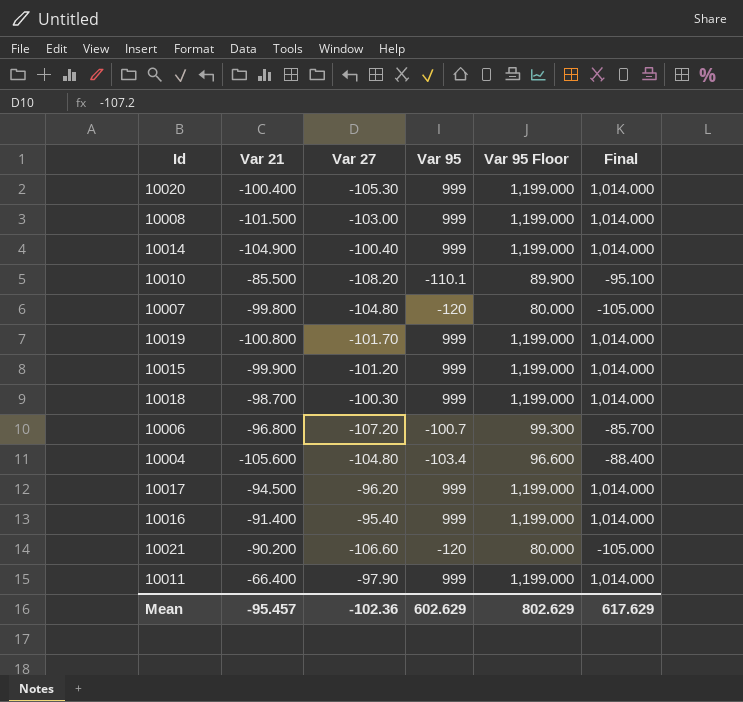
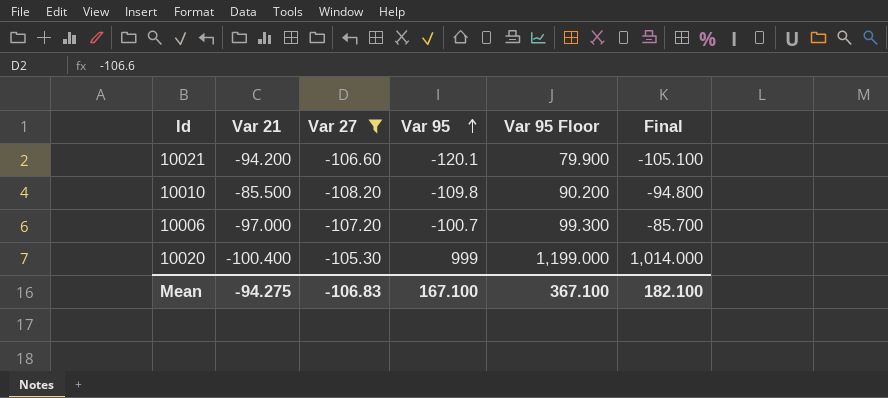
filter: none -> Var 27 <= -105.30
row order: none -> Var 95 ascending
10021 | Var 21: -90.200 -> -94.200
10021 | Var 95: -120 -> -120.1
10021 | Var 95 Floor: 80.000 -> 79.900
10021 | Final: -105.000 -> -105.100
10010 | Var 95: -110.1 -> -109.8
10010 | Var 95 Floor: 89.900 -> 90.200
10010 | Final: -95.100 -> -94.800
10006 | Var 21: -96.800 -> -97.000
Mean | Var 21: -95.457 -> -94.275
Mean | Var 27: -102.36 -> -106.83
Mean | Var 95: 602.629 -> 167.100
Mean | Var 95 Floor: 802.629 -> 367.100
Mean | Final: 617.629 -> 182.100

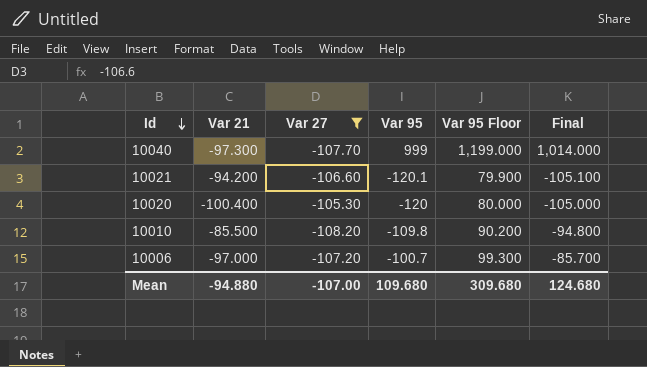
row order: Var 95 ascending -> Id descending
row 10040: none -> -97.300 | -107.70 | 999 | 1,199.000 | 1,014.000
10020 | Var 95: 999 -> -120
10020 | Var 95 Floor: 1,199.000 -> 80.000
10020 | Final: 1,014.000 -> -105.000
Mean | Var 21: -94.275 -> -94.880
Mean | Var 27: -106.83 -> -107.00
Mean | Var 95: 167.100 -> 109.680
Mean | Var 95 Floor: 367.100 -> 309.680
Mean | Final: 182.100 -> 124.680

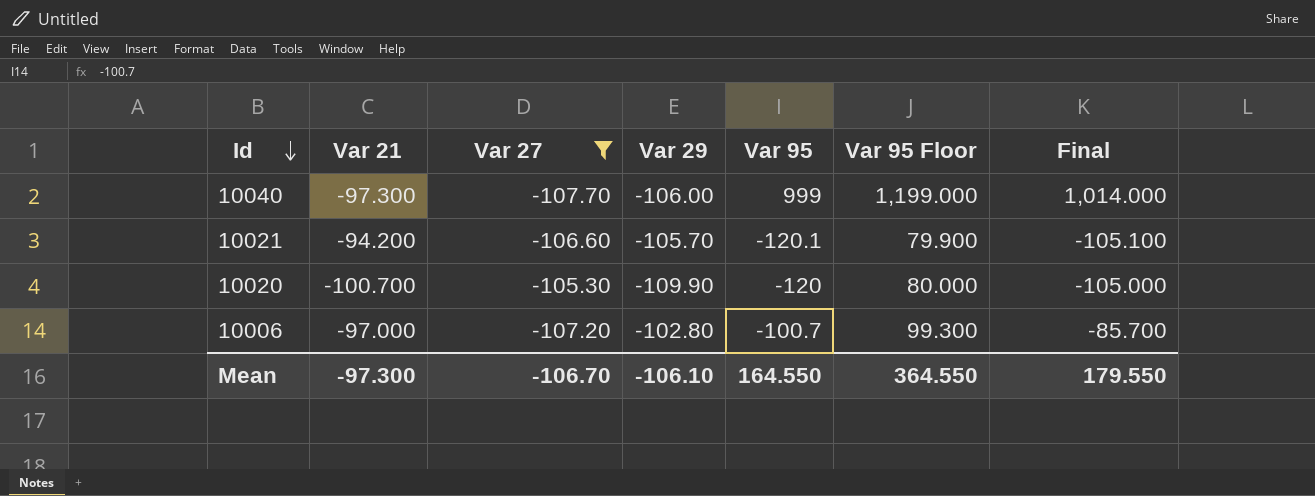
column Var 29 | position: none -> 4
row 10010: -85.500 | -108.20 | -109.8 | 90.200 | -94.800 -> none
10020 | Var 21: -100.400 -> -100.700
Mean | Var 21: -94.880 -> -97.300
Mean | Var 27: -107.00 -> -106.70
Mean | Var 95: 109.680 -> 164.550
Mean | Var 95 Floor: 309.680 -> 364.550
Mean | Final: 124.680 -> 179.550

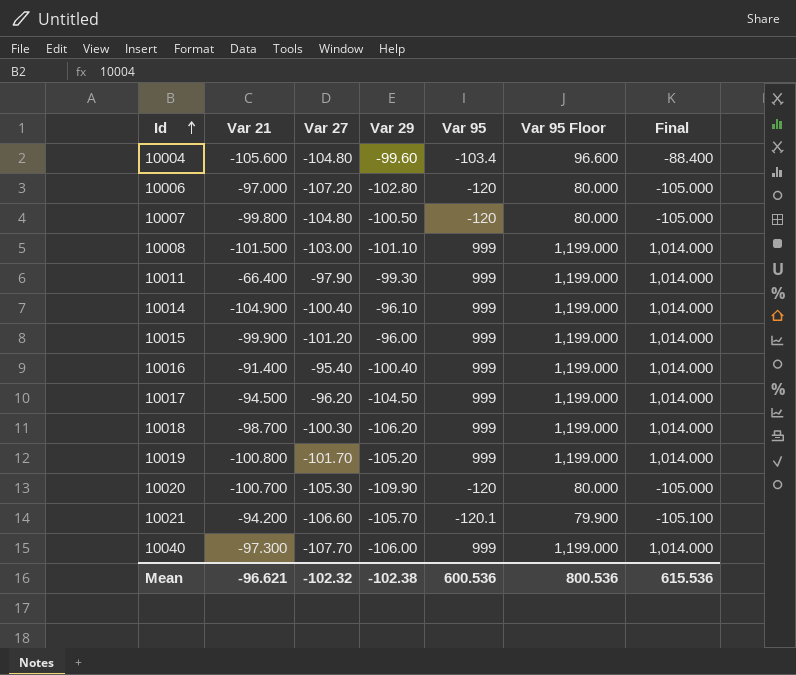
filter: Var 27 <= -105.30 -> none
row order: Id descending -> Id ascending
10006 | Var 95: -100.7 -> -120
10006 | Var 95 Floor: 99.300 -> 80.000
10006 | Final: -85.700 -> -105.000
Mean | Var 21: -97.300 -> -96.621
Mean | Var 27: -106.70 -> -102.32
Mean | Var 29: -106.10 -> -102.38
Mean | Var 95: 164.550 -> 600.536
Mean | Var 95 Floor: 364.550 -> 800.536
Mean | Final: 179.550 -> 615.536

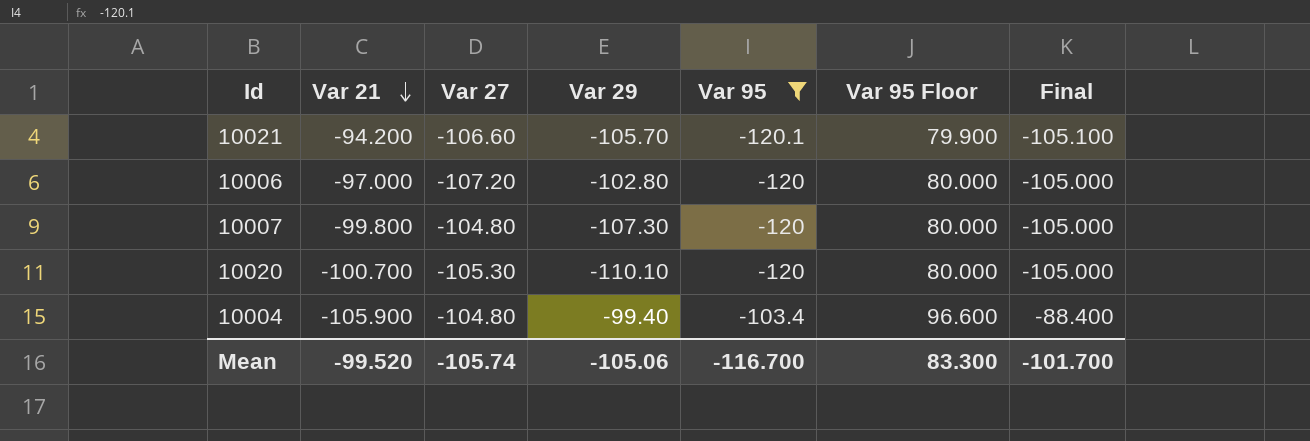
filter: none -> Var 95 != 999
row order: Id ascending -> Var 21 descending
10007 | Var 29: -100.50 -> -107.30
10020 | Var 29: -109.90 -> -110.10
10004 | Var 21: -105.600 -> -105.900
10004 | Var 29: -99.60 -> -99.40
Mean | Var 21: -96.621 -> -99.520
Mean | Var 27: -102.32 -> -105.74
Mean | Var 29: -102.38 -> -105.06
Mean | Var 95: 600.536 -> -116.700
Mean | Var 95 Floor: 800.536 -> 83.300
Mean | Final: 615.536 -> -101.700

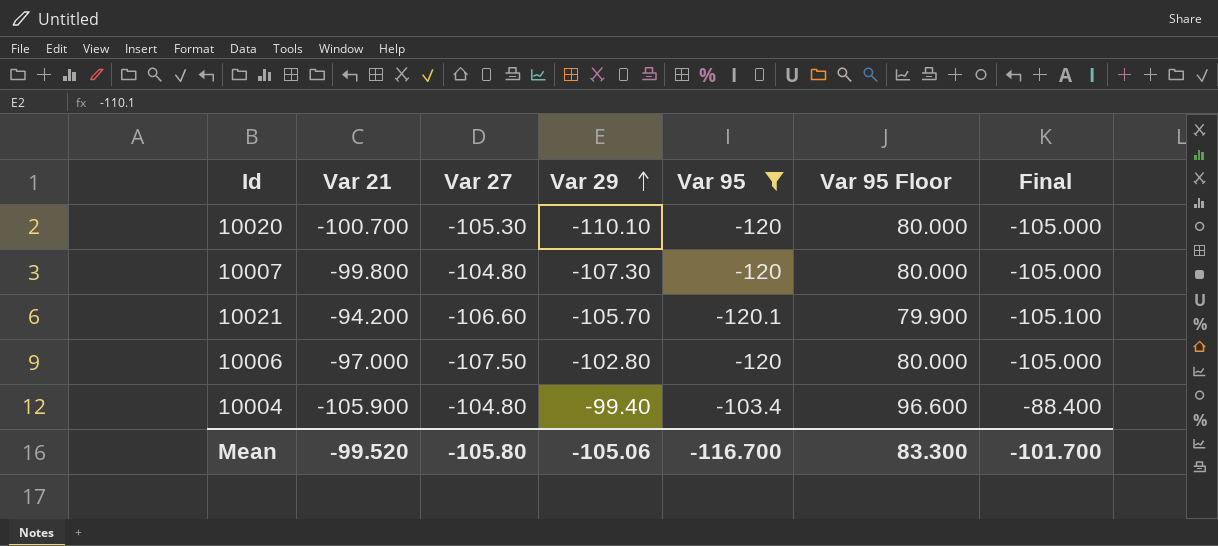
row order: Var 21 descending -> Var 29 ascending
10006 | Var 27: -107.20 -> -107.50
Mean | Var 27: -105.74 -> -105.80

